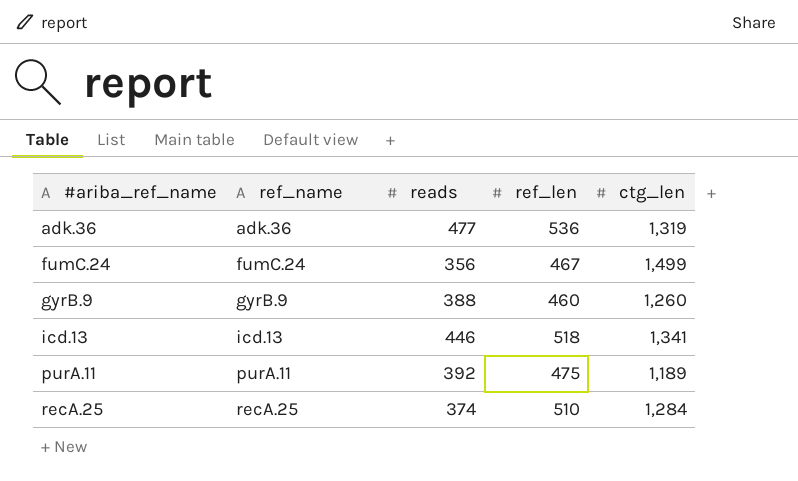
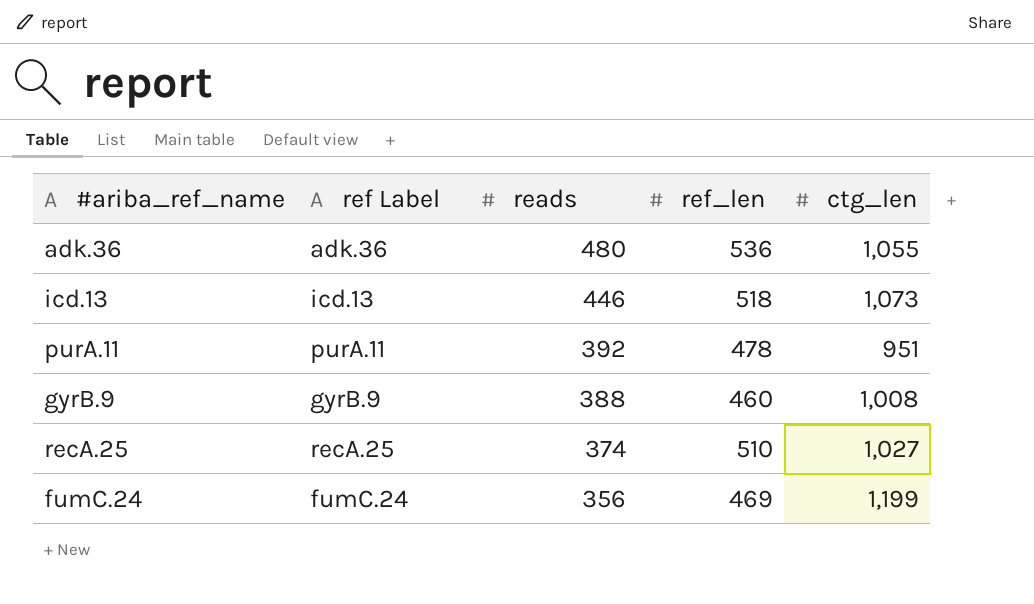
row order: #ariba_ref_name ascending -> reads descending
column name: ref_name -> ref Label
adk.36 | reads: 477 -> 480
adk.36 | ctg_len: 1,319 -> 1,055
icd.13 | ctg_len: 1,341 -> 1,073
purA.11 | ref_len: 475 -> 478
purA.11 | ctg_len: 1,189 -> 951
gyrB.9 | ctg_len: 1,260 -> 1,008
recA.25 | ctg_len: 1,284 -> 1,027
fumC.24 | ref_len: 467 -> 469
fumC.24 | ctg_len: 1,499 -> 1,199

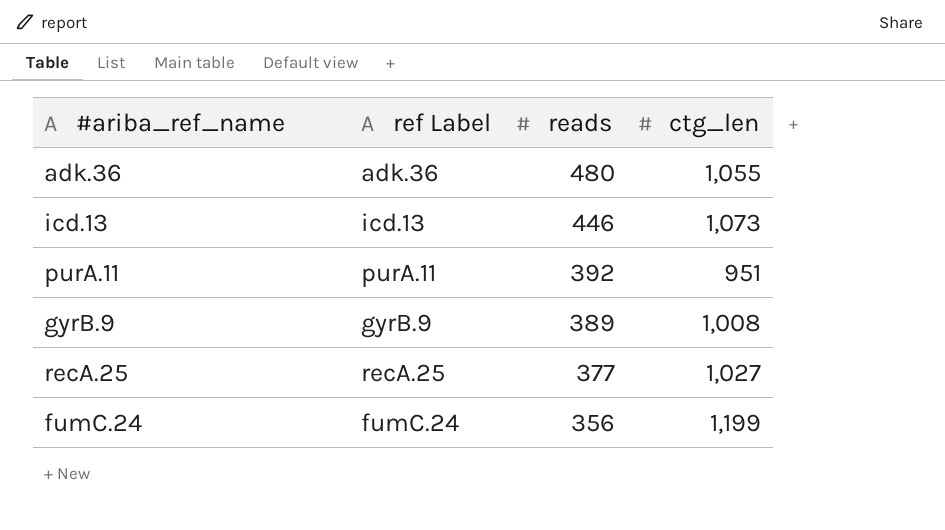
column ref_len | position: 4 -> none
gyrB.9 | reads: 388 -> 389
recA.25 | reads: 374 -> 377

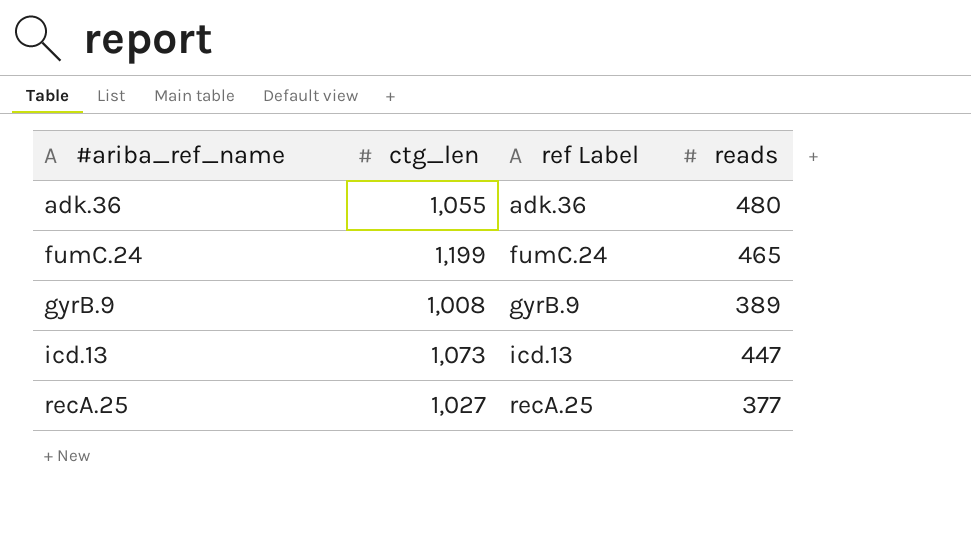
row order: reads descending -> #ariba_ref_name ascending
column ctg_len | position: 4 -> 2
row purA.11: purA.11 | 392 | 951 -> none
fumC.24 | reads: 356 -> 465
icd.13 | reads: 446 -> 447

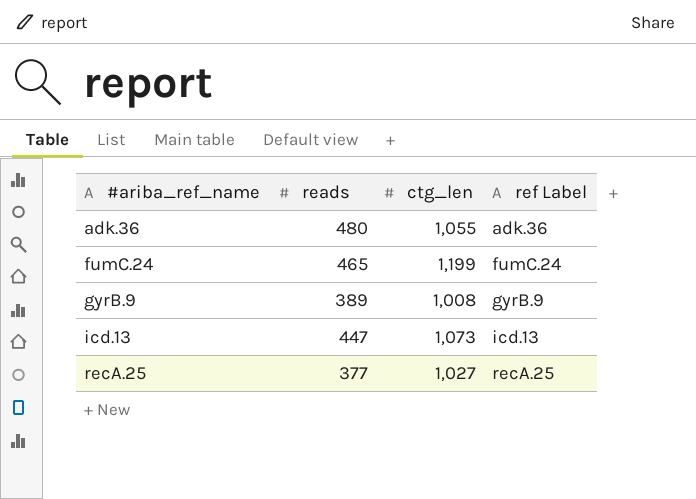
column reads | position: 4 -> 2

